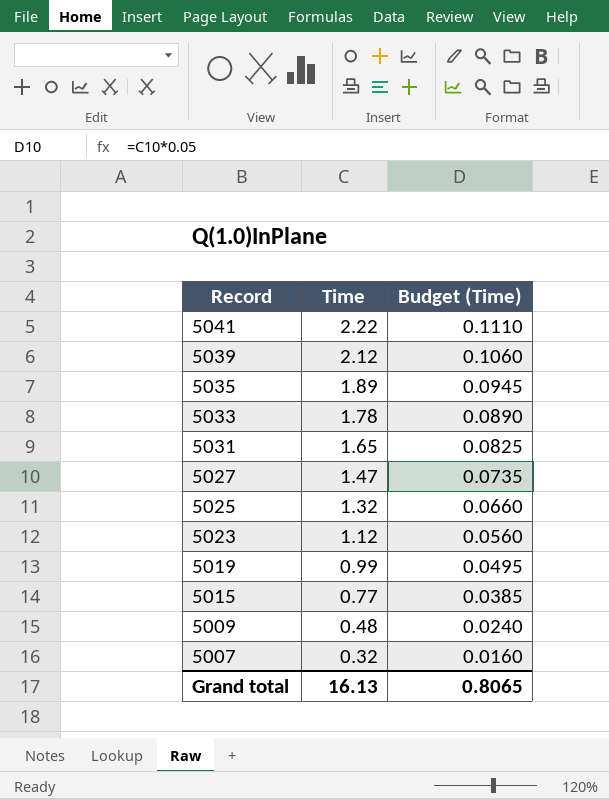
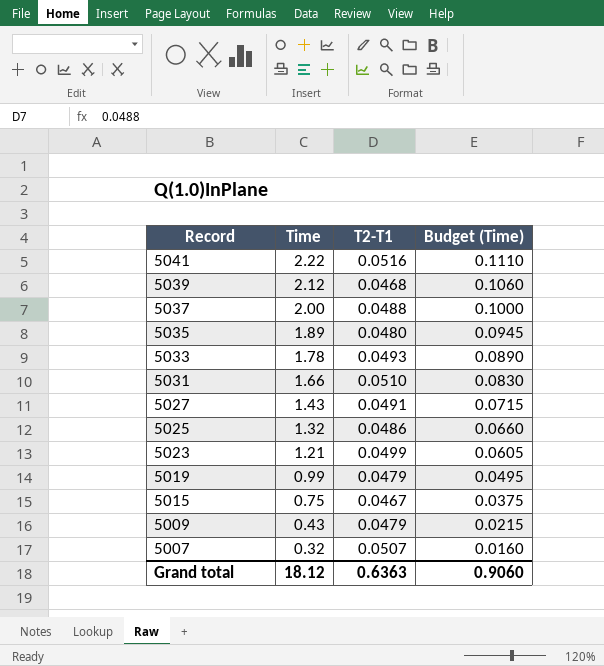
column T2-T1 | position: none -> 3
row 5037: none -> 2.00 | 0.0488 | 0.1000
5031 | Time: 1.65 -> 1.66
5031 | Budget (Time): 0.0825 -> 0.0830
5027 | Time: 1.47 -> 1.43
5027 | Budget (Time): 0.0735 -> 0.0715
5023 | Time: 1.12 -> 1.21
5023 | Budget (Time): 0.0560 -> 0.0605
5015 | Time: 0.77 -> 0.75
5015 | Budget (Time): 0.0385 -> 0.0375
5009 | Time: 0.48 -> 0.43
5009 | Budget (Time): 0.0240 -> 0.0215
Grand total | Time: 16.13 -> 18.12
Grand total | Budget (Time): 0.8065 -> 0.9060

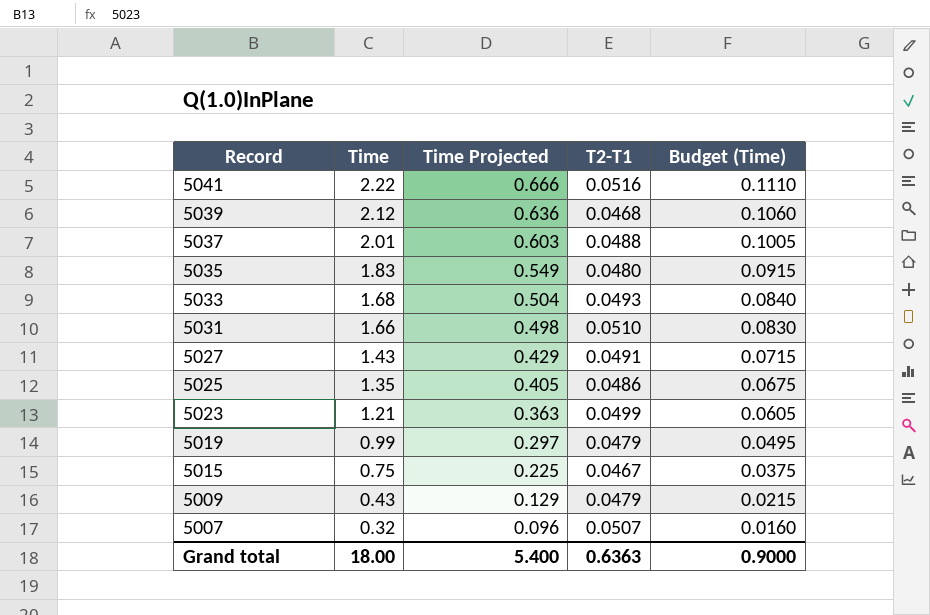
column Time Projected | formula: none -> [Time] * 0.3
5037 | Time: 2.00 -> 2.01
5037 | Budget (Time): 0.1000 -> 0.1005
5035 | Time: 1.89 -> 1.83
5035 | Budget (Time): 0.0945 -> 0.0915
5033 | Time: 1.78 -> 1.68
5033 | Budget (Time): 0.0890 -> 0.0840
5025 | Time: 1.32 -> 1.35
5025 | Budget (Time): 0.0660 -> 0.0675
Grand total | Time: 18.12 -> 18.00
Grand total | Budget (Time): 0.9060 -> 0.9000

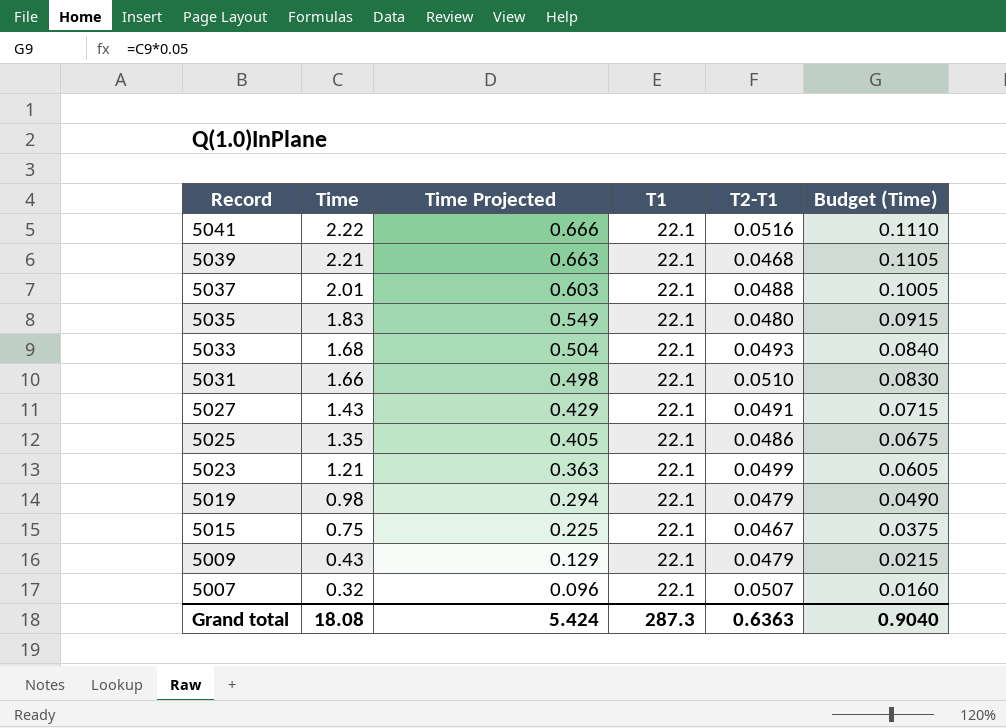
column T1 | position: none -> 4
5039 | Time: 2.12 -> 2.21
5039 | Time Projected: 0.636 -> 0.663
5039 | Budget (Time): 0.1060 -> 0.1105
5019 | Time: 0.99 -> 0.98
5019 | Time Projected: 0.297 -> 0.294
5019 | Budget (Time): 0.0495 -> 0.0490
Grand total | Time: 18.00 -> 18.08
Grand total | Time Projected: 5.400 -> 5.424
Grand total | Budget (Time): 0.9000 -> 0.9040

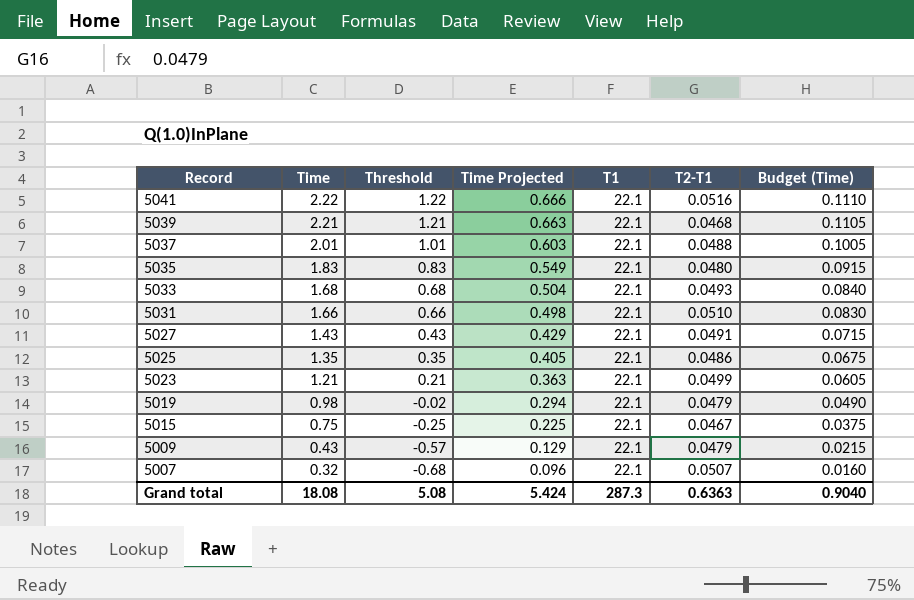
column Threshold | formula: none -> [Time] - 1

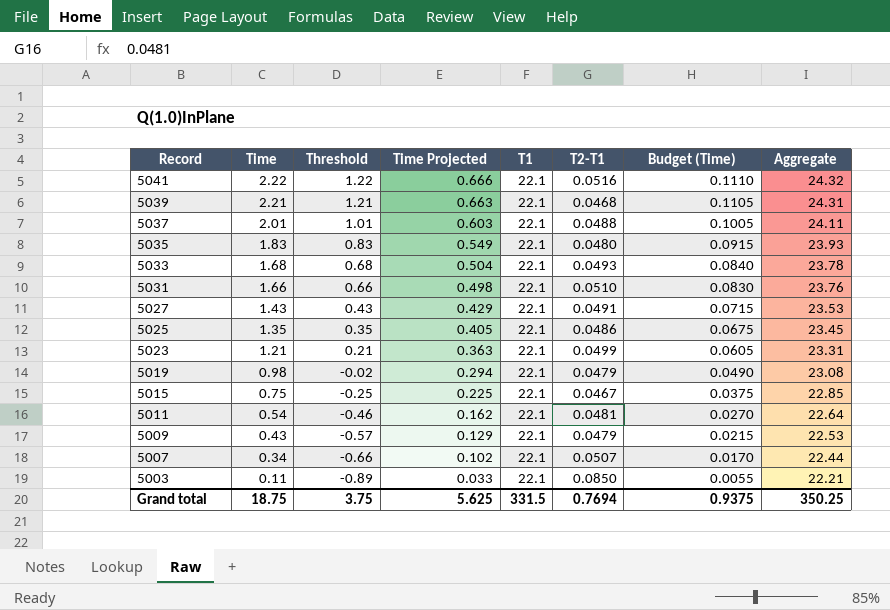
column Aggregate | formula: none -> [Time] + [T1]
row 5011: none -> 0.54 | -0.46 | 0.162 | 22.1 | 0.0481 | 0.0270 | 22.64
5007 | Time: 0.32 -> 0.34
5007 | Threshold: -0.68 -> -0.66
5007 | Time Projected: 0.096 -> 0.102
5007 | Budget (Time): 0.0160 -> 0.0170
row 5003: none -> 0.11 | -0.89 | 0.033 | 22.1 | 0.0850 | 0.0055 | 22.21
Grand total | Time: 18.08 -> 18.75
Grand total | Threshold: 5.08 -> 3.75
Grand total | Time Projected: 5.424 -> 5.625
Grand total | T1: 287.3 -> 331.5
Grand total | T2-T1: 0.6363 -> 0.7694
Grand total | Budget (Time): 0.9040 -> 0.9375

